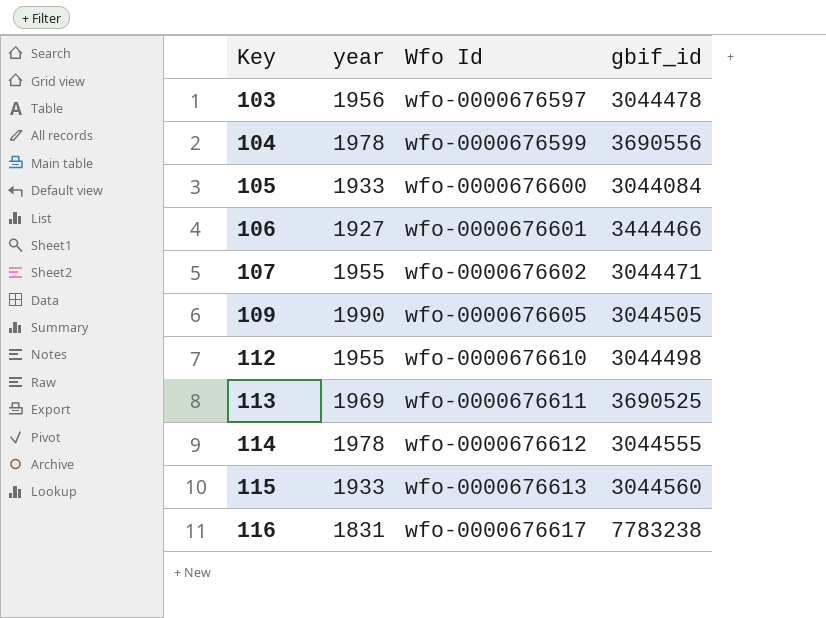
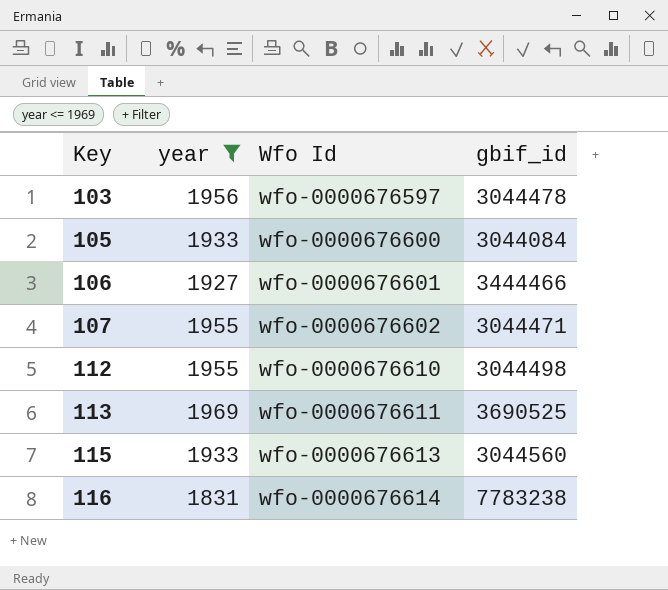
filter: none -> year <= 1969
116 | Wfo Id: wfo-0000676617 -> wfo-0000676614

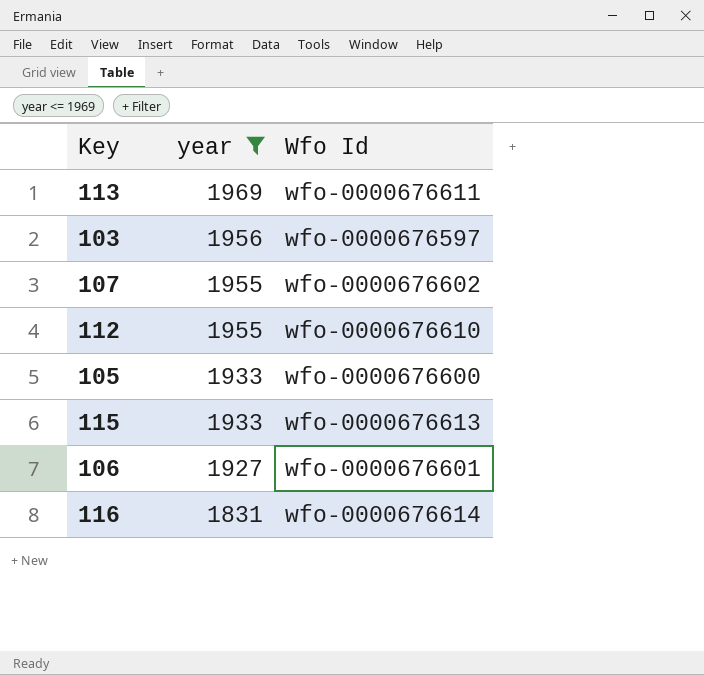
row order: Key ascending -> year descending
column gbif_id | position: 4 -> none

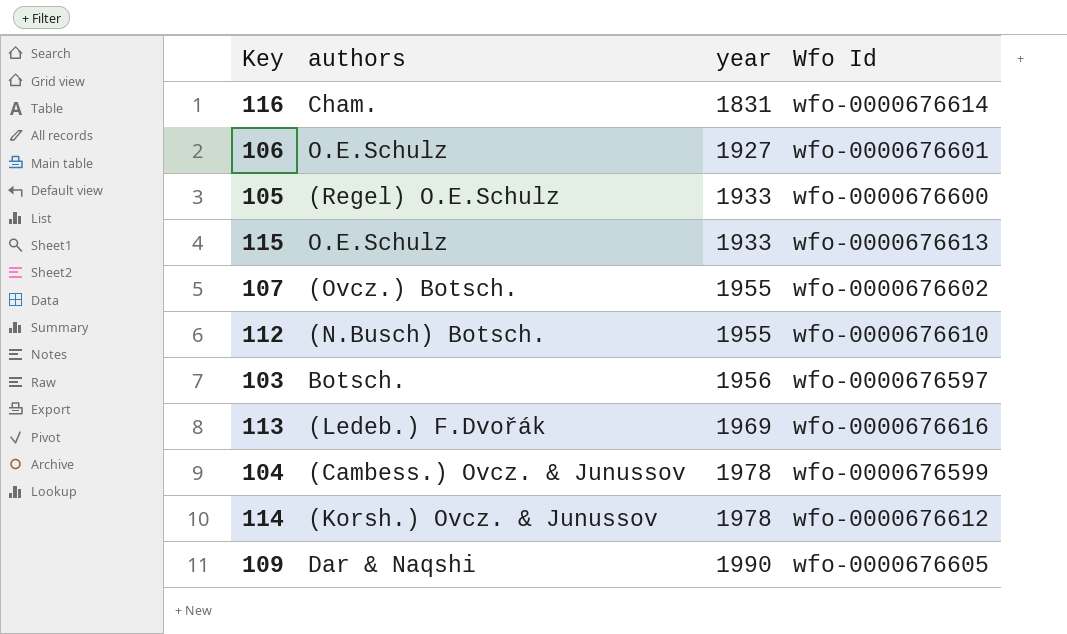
filter: year <= 1969 -> none
row order: year descending -> year ascending
column authors | position: none -> 2
113 | Wfo Id: wfo-0000676611 -> wfo-0000676616

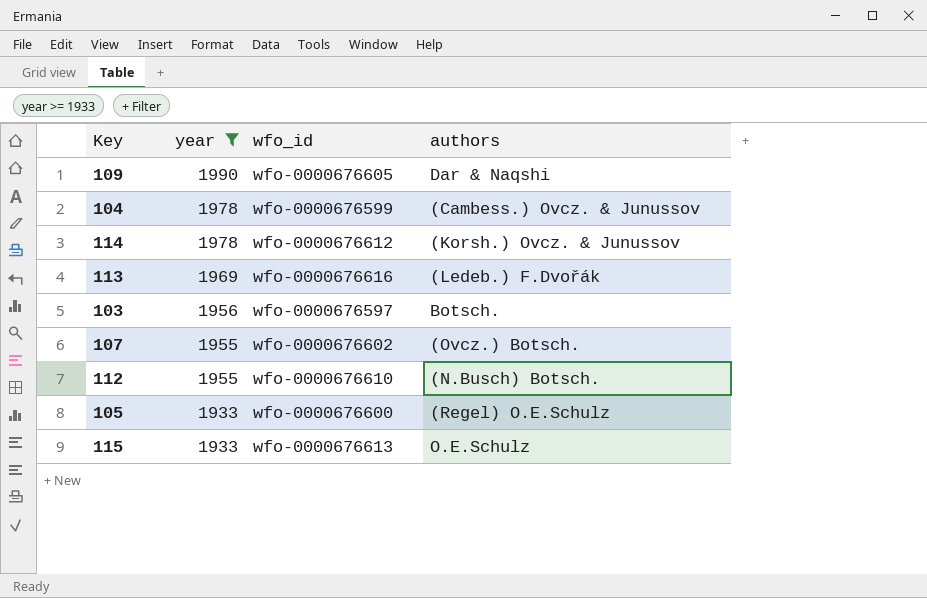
filter: none -> year >= 1933
row order: year ascending -> year descending
column name: Wfo Id -> wfo_id
column authors | position: 2 -> 4

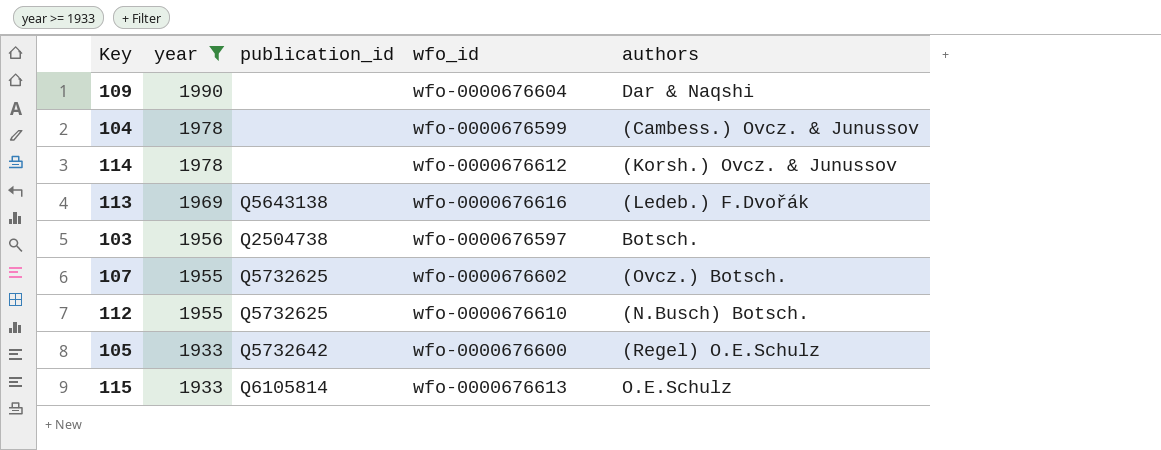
column publication_id | position: none -> 3
109 | wfo_id: wfo-0000676605 -> wfo-0000676604

